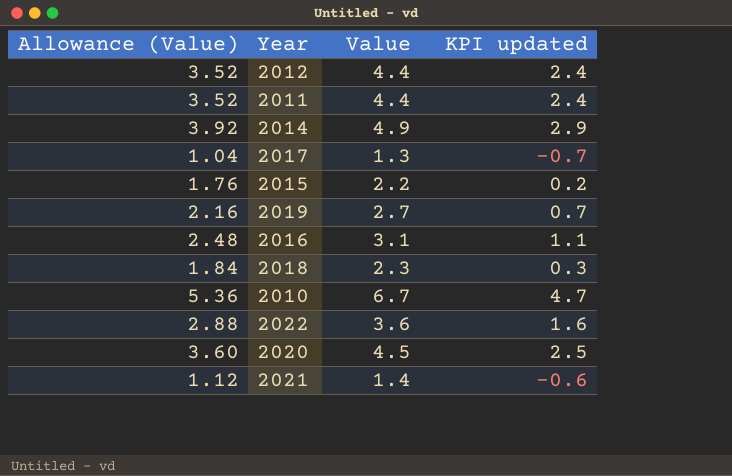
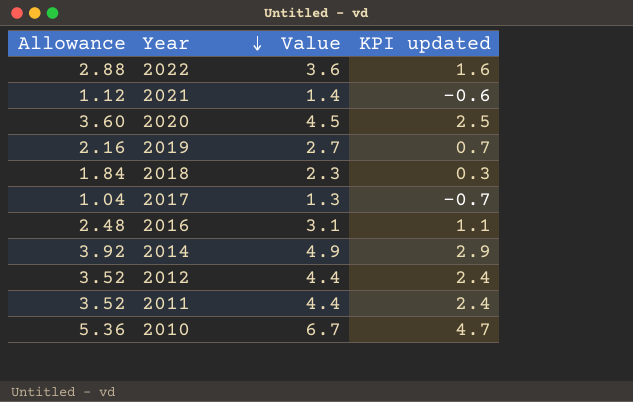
row order: none -> Year descending
column name: Allowance (Value) -> Allowance
row 2015: 1.76 | 2.2 | 0.2 -> none

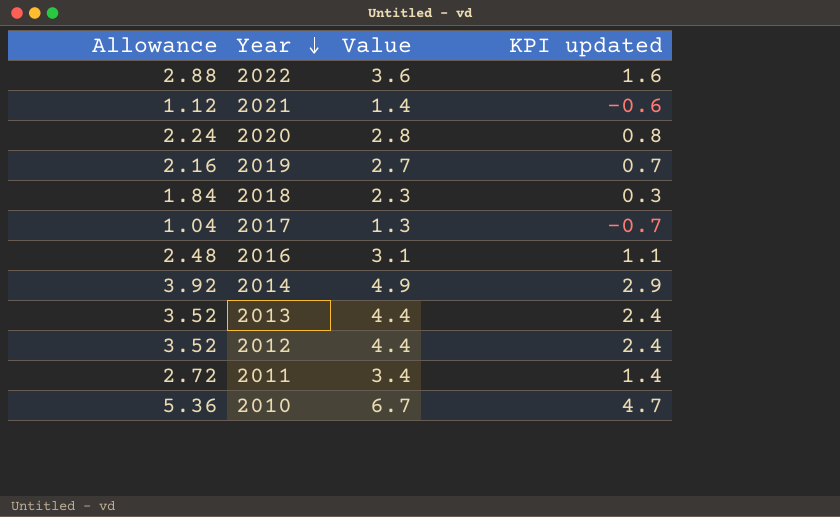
2020 | Allowance: 3.60 -> 2.24
2020 | Value: 4.5 -> 2.8
2020 | KPI updated: 2.5 -> 0.8
row 2013: none -> 3.52 | 4.4 | 2.4
2011 | Allowance: 3.52 -> 2.72
2011 | Value: 4.4 -> 3.4
2011 | KPI updated: 2.4 -> 1.4

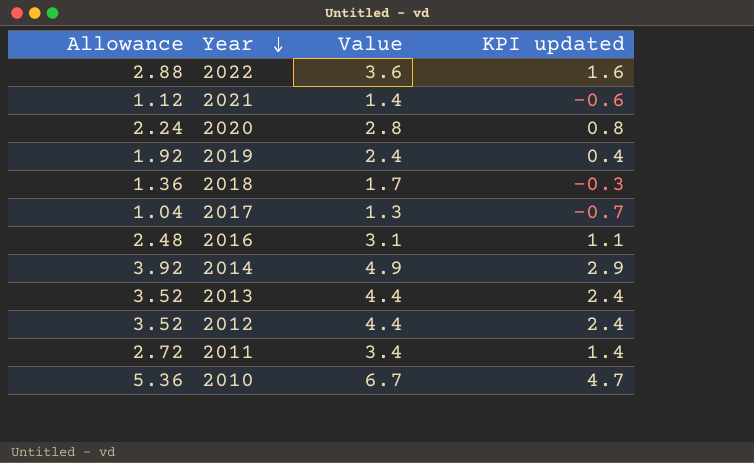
2019 | Allowance: 2.16 -> 1.92
2019 | Value: 2.7 -> 2.4
2019 | KPI updated: 0.7 -> 0.4
2018 | Allowance: 1.84 -> 1.36
2018 | Value: 2.3 -> 1.7
2018 | KPI updated: 0.3 -> -0.3

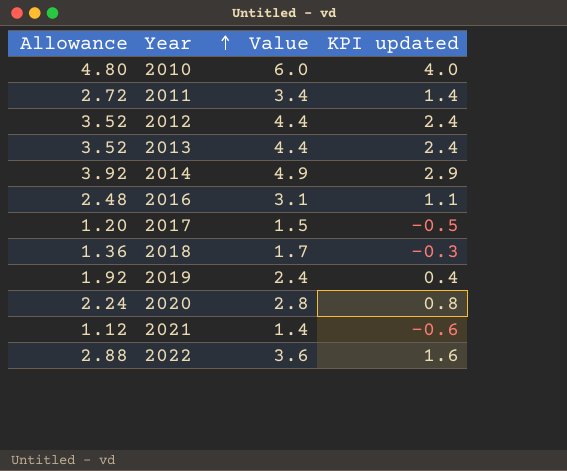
row order: Year descending -> Year ascending
2010 | Allowance: 5.36 -> 4.80
2010 | Value: 6.7 -> 6.0
2010 | KPI updated: 4.7 -> 4.0
2017 | Allowance: 1.04 -> 1.20
2017 | Value: 1.3 -> 1.5
2017 | KPI updated: -0.7 -> -0.5

